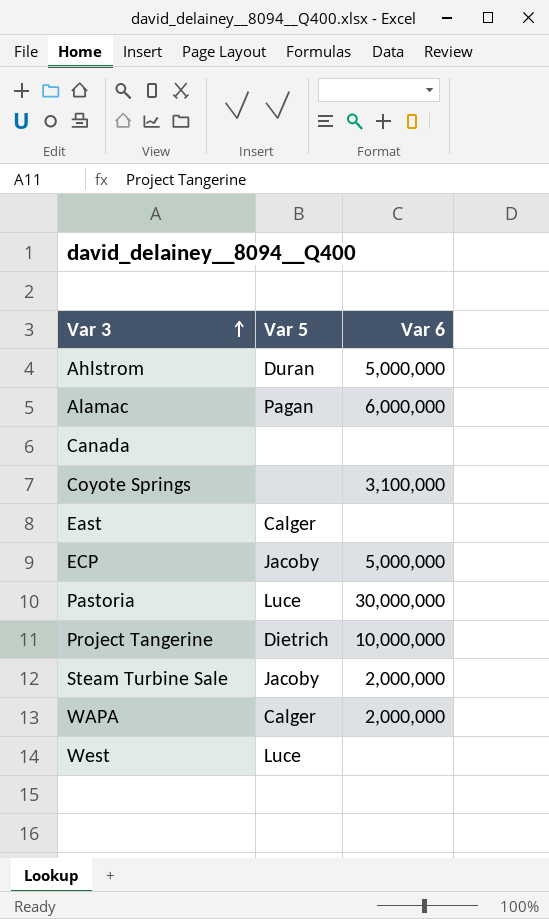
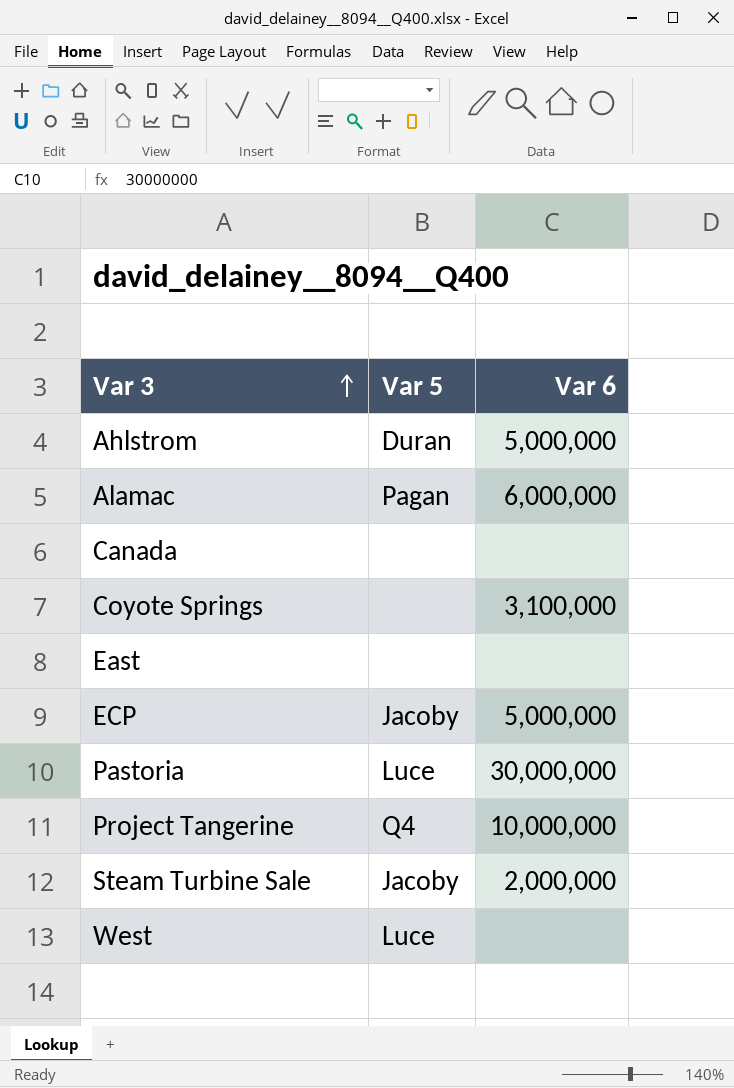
row WAPA: Calger | 2,000,000 -> none
East | Var 5: Calger -> none
Project Tangerine | Var 5: Dietrich -> Q4

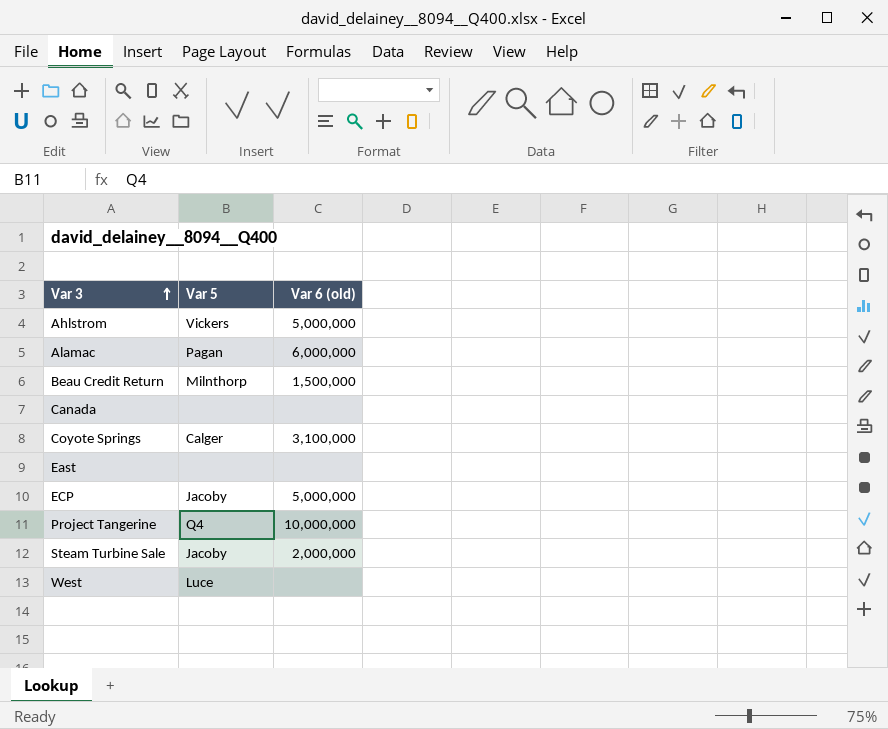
column name: Var 6 -> Var 6 (old)
row Pastoria: Luce | 30,000,000 -> none
Ahlstrom | Var 5: Duran -> Vickers
row Beau Credit Return: none -> Milnthorp | 1,500,000
Coyote Springs | Var 5: none -> Calger

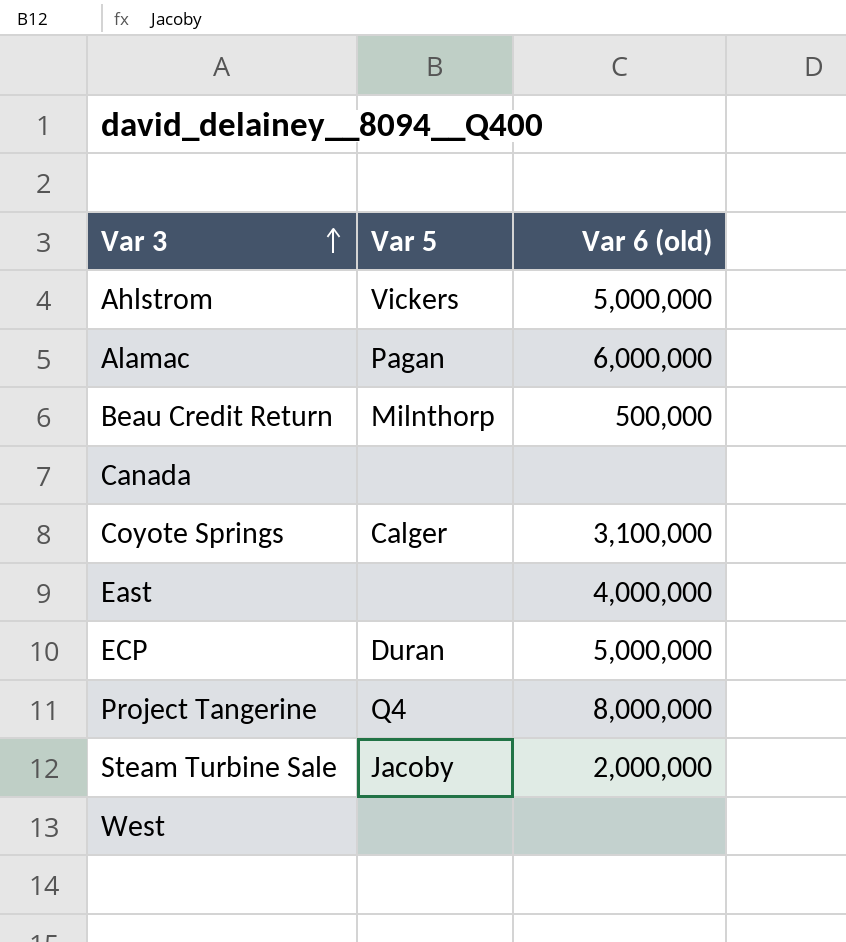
Beau Credit Return | Var 6 (old): 1,500,000 -> 500,000
East | Var 6 (old): none -> 4,000,000
ECP | Var 5: Jacoby -> Duran
Project Tangerine | Var 6 (old): 10,000,000 -> 8,000,000
West | Var 5: Luce -> none

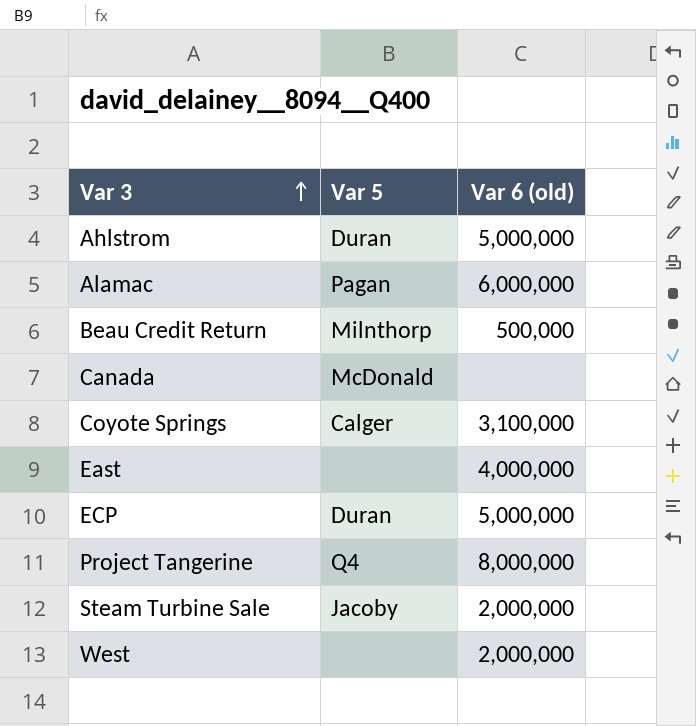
Ahlstrom | Var 5: Vickers -> Duran
Canada | Var 5: none -> McDonald
West | Var 6 (old): none -> 2,000,000

